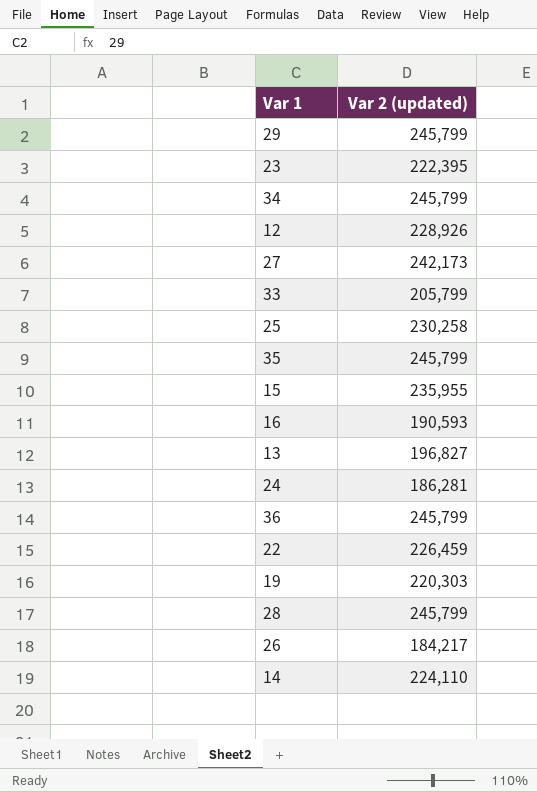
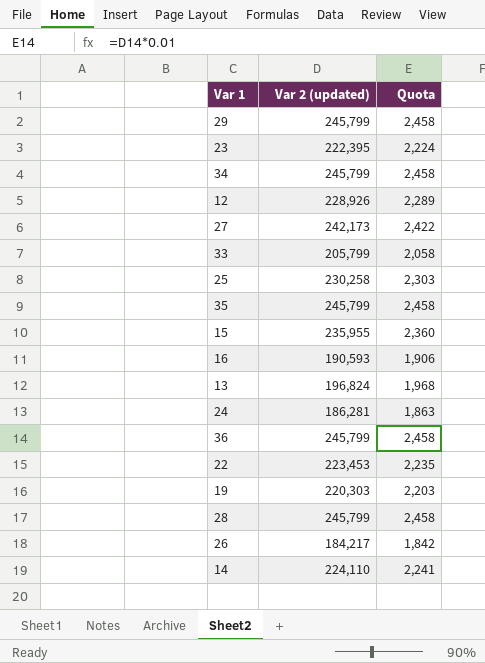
column Quota | formula: none -> [Var 2 (updated)] * 0.01
13 | Var 2 (updated): 196,827 -> 196,824
22 | Var 2 (updated): 226,459 -> 223,453

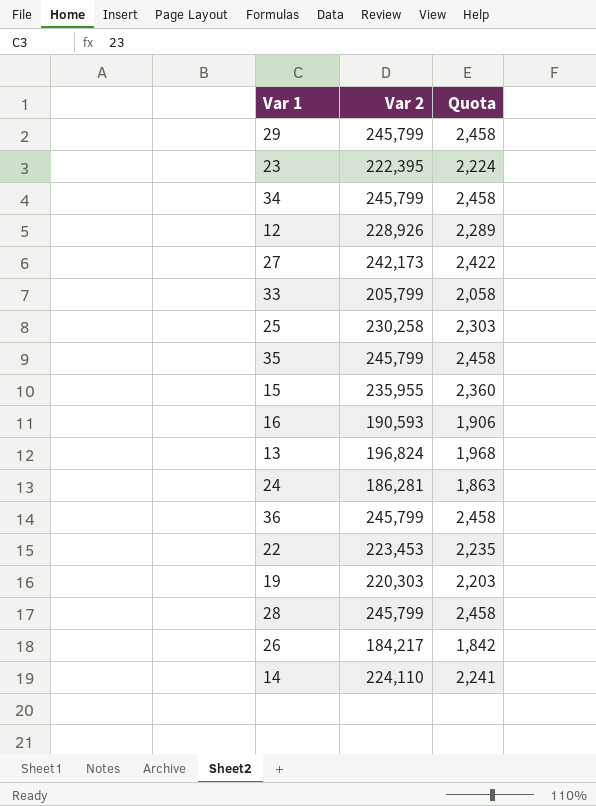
column name: Var 2 (updated) -> Var 2

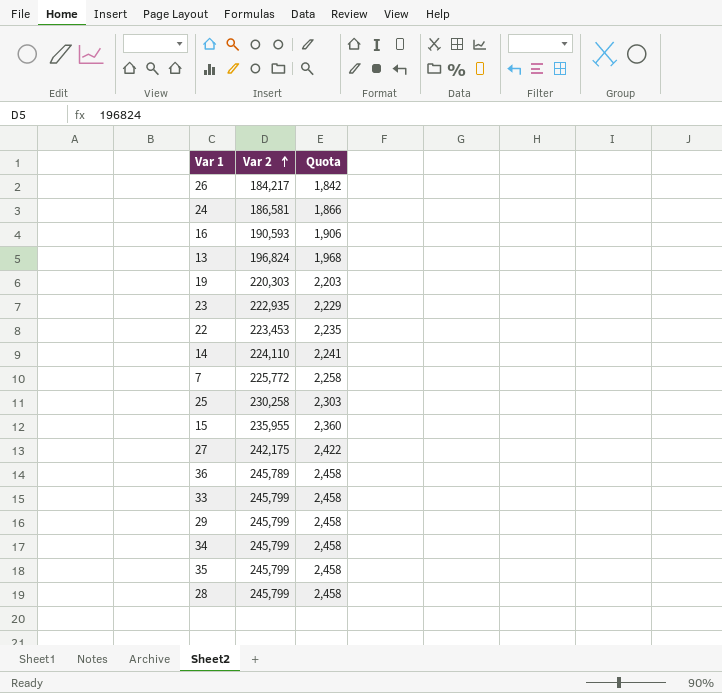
row order: none -> Var 2 ascending
row 12: 228,926 | 2,289 -> none
24 | Var 2: 186,281 -> 186,581
24 | Quota: 1,863 -> 1,866
23 | Var 2: 222,395 -> 222,935
23 | Quota: 2,224 -> 2,229
row 7: none -> 225,772 | 2,258
27 | Var 2: 242,173 -> 242,175
36 | Var 2: 245,799 -> 245,789
33 | Var 2: 205,799 -> 245,799
33 | Quota: 2,058 -> 2,458

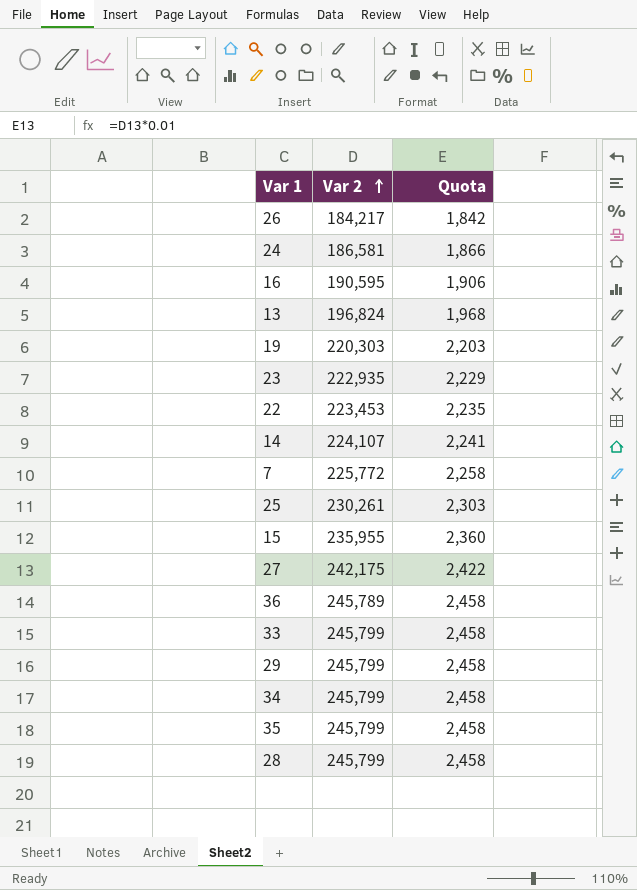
16 | Var 2: 190,593 -> 190,595
14 | Var 2: 224,110 -> 224,107
25 | Var 2: 230,258 -> 230,261

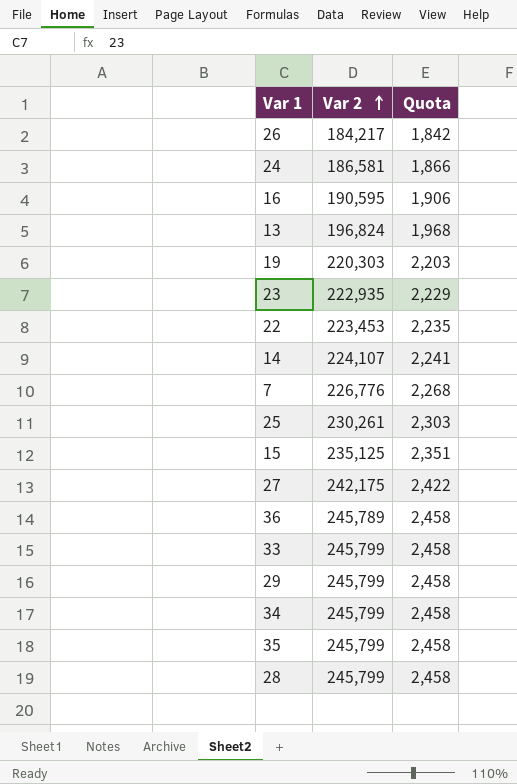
7 | Var 2: 225,772 -> 226,776
7 | Quota: 2,258 -> 2,268
15 | Var 2: 235,955 -> 235,125
15 | Quota: 2,360 -> 2,351

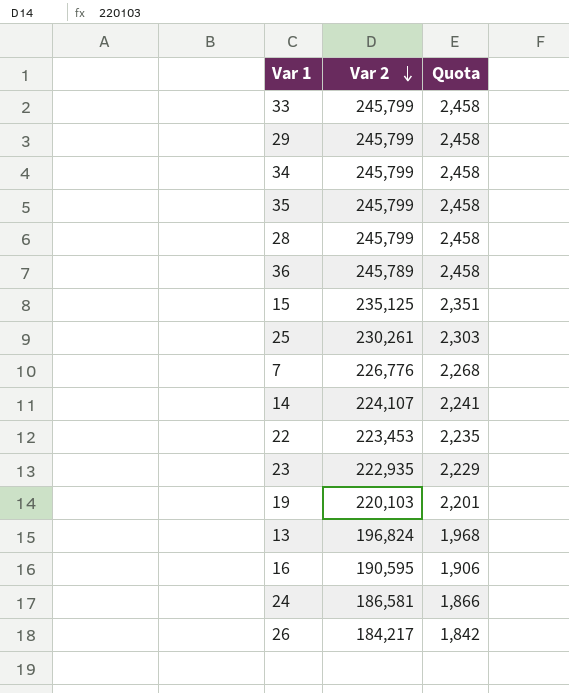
row order: Var 2 ascending -> Var 2 descending
row 27: 242,175 | 2,422 -> none
19 | Var 2: 220,303 -> 220,103
19 | Quota: 2,203 -> 2,201

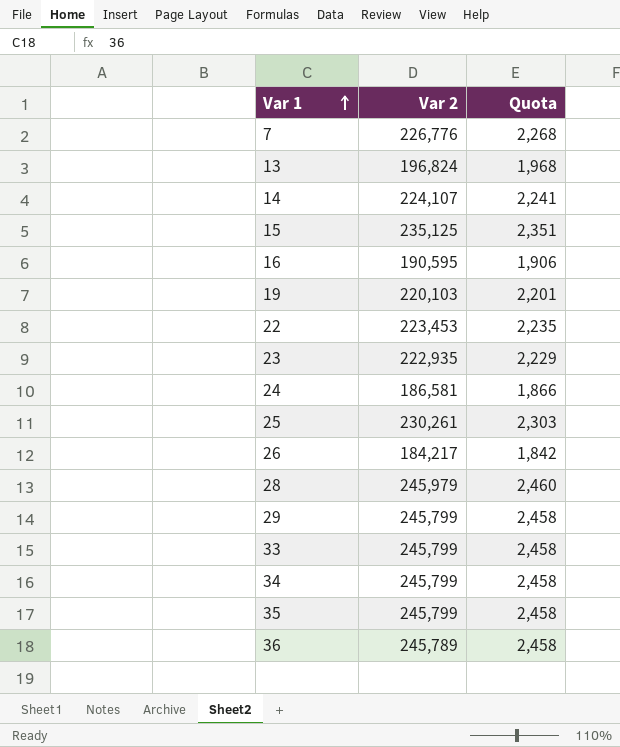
row order: Var 2 descending -> Var 1 ascending
28 | Var 2: 245,799 -> 245,979
28 | Quota: 2,458 -> 2,460

